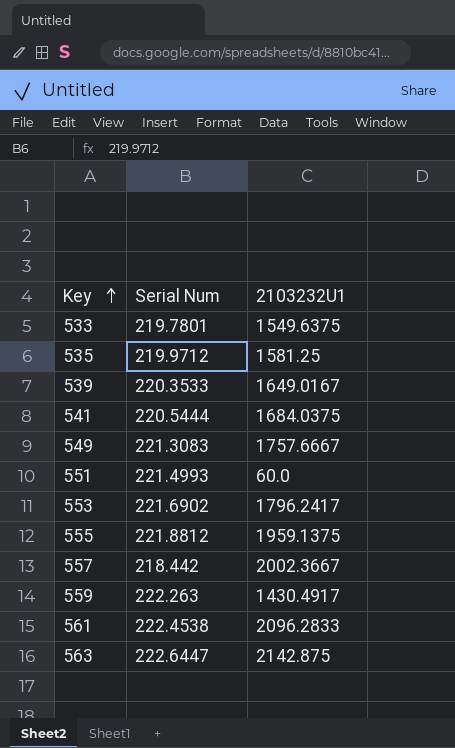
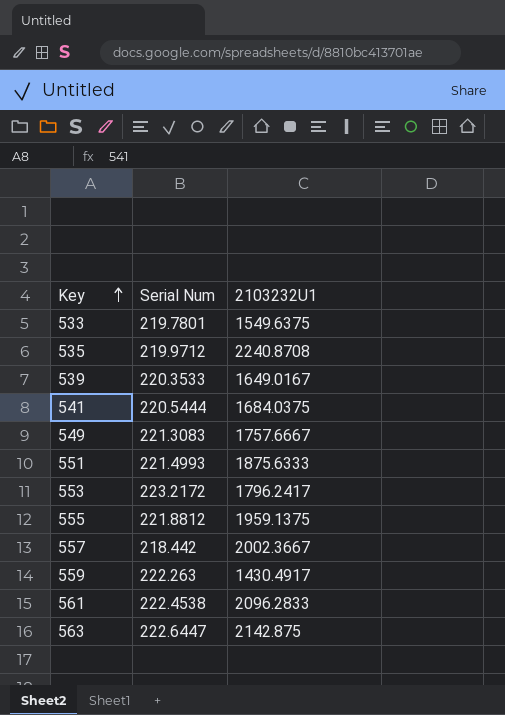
535 | 2103232U1: 1581.25 -> 2240.8708
551 | 2103232U1: 60.0 -> 1875.6333
553 | Serial Num: 221.6902 -> 223.2172

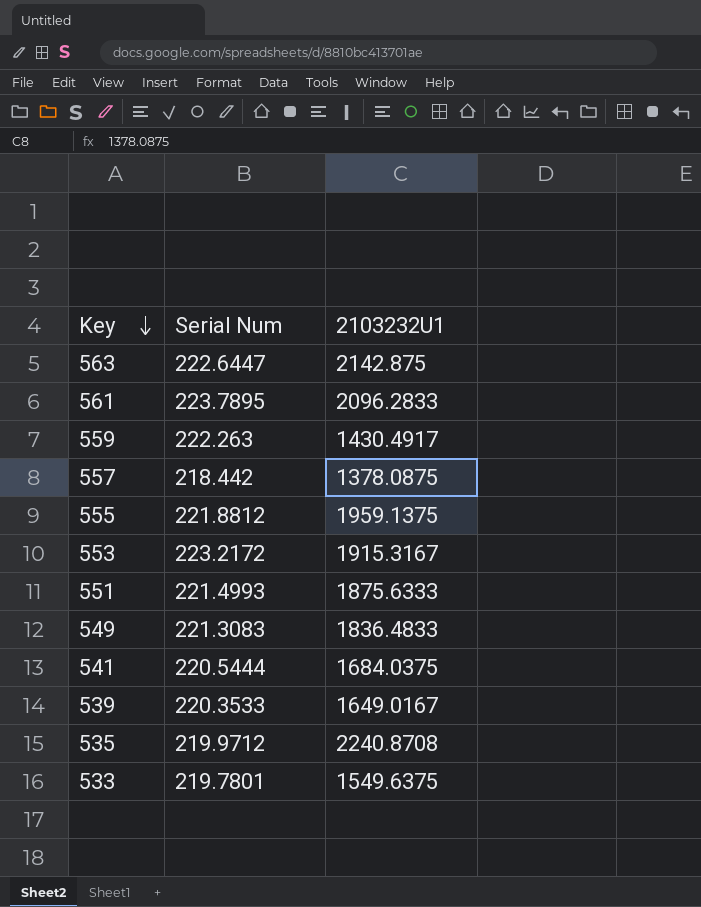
row order: Key ascending -> Key descending
561 | Serial Num: 222.4538 -> 223.7895
557 | 2103232U1: 2002.3667 -> 1378.0875
553 | 2103232U1: 1796.2417 -> 1915.3167
549 | 2103232U1: 1757.6667 -> 1836.4833

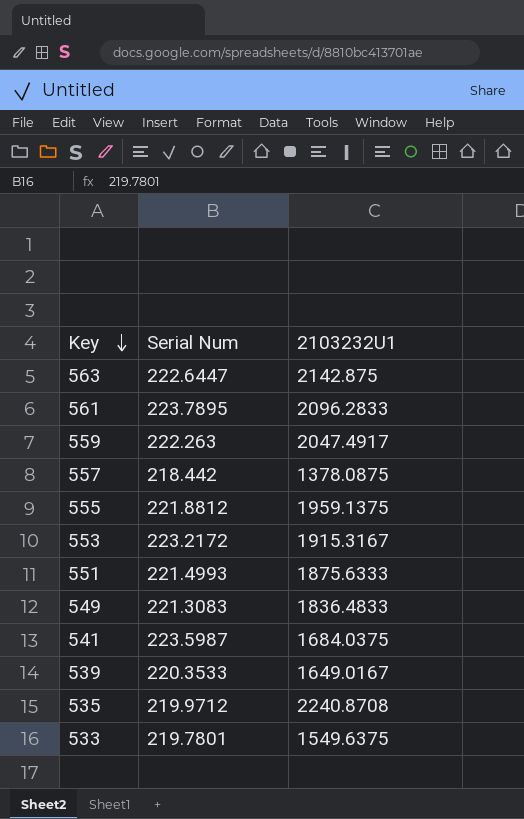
559 | 2103232U1: 1430.4917 -> 2047.4917
541 | Serial Num: 220.5444 -> 223.5987

